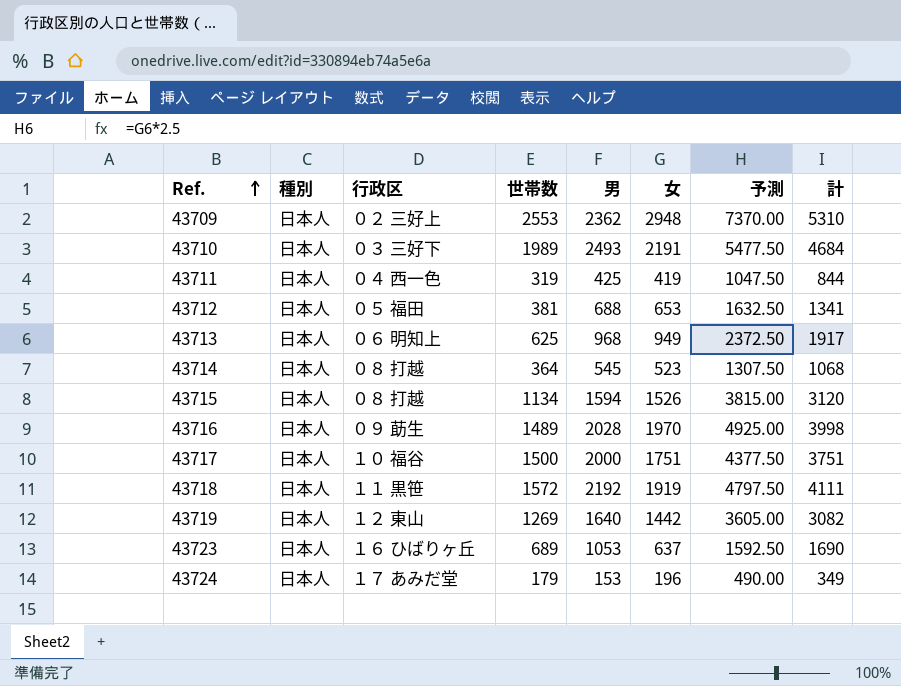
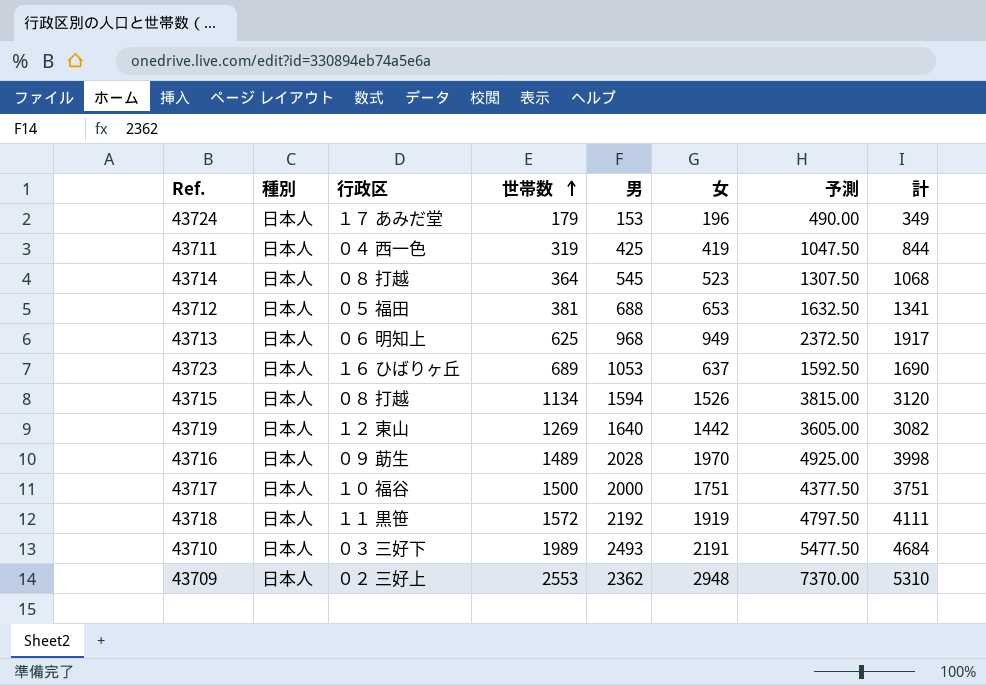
row order: Ref. ascending -> 世帯数 ascending

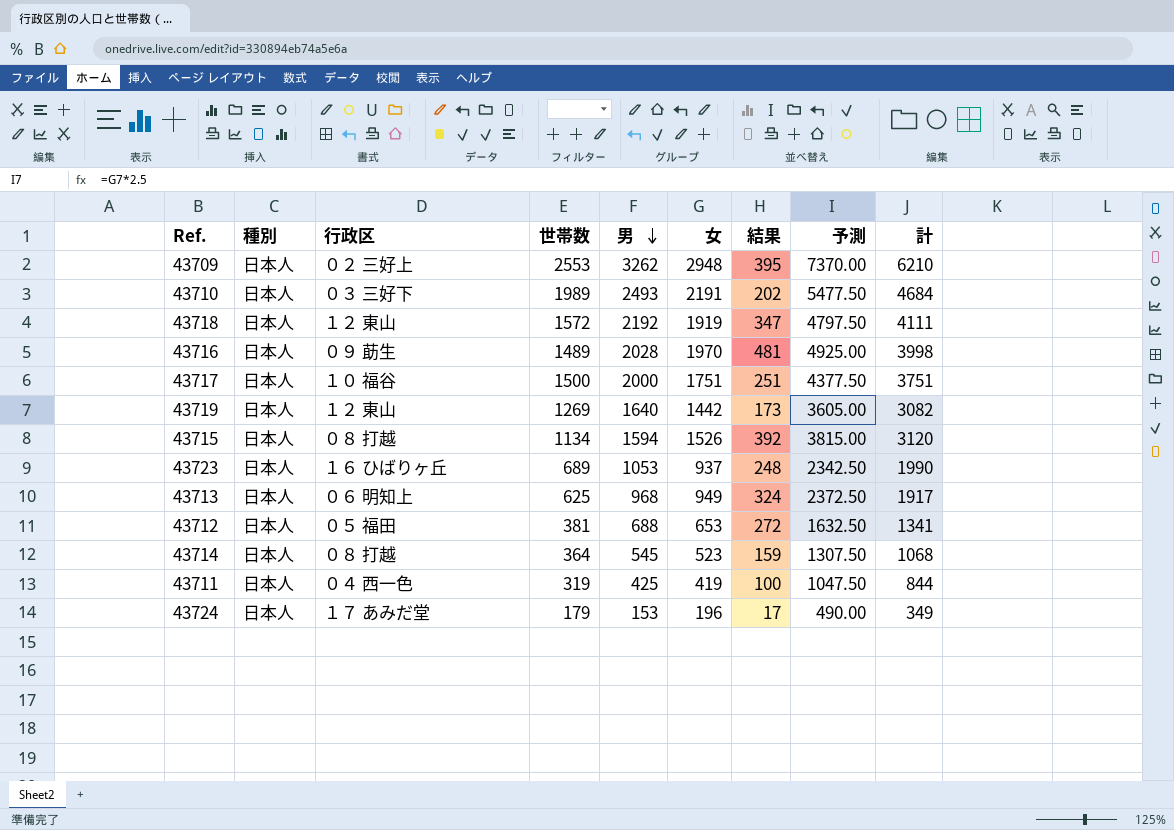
row order: 世帯数 ascending -> 男 descending
column 結果 | formula: none -> [女] - [世帯数]
43709 | 男: 2362 -> 3262
43709 | 計: 5310 -> 6210
43718 | 行政区: １１ 黒笹 -> １２ 東山
43723 | 女: 637 -> 937
43723 | 予測: 1592.50 -> 2342.50
43723 | 計: 1690 -> 1990

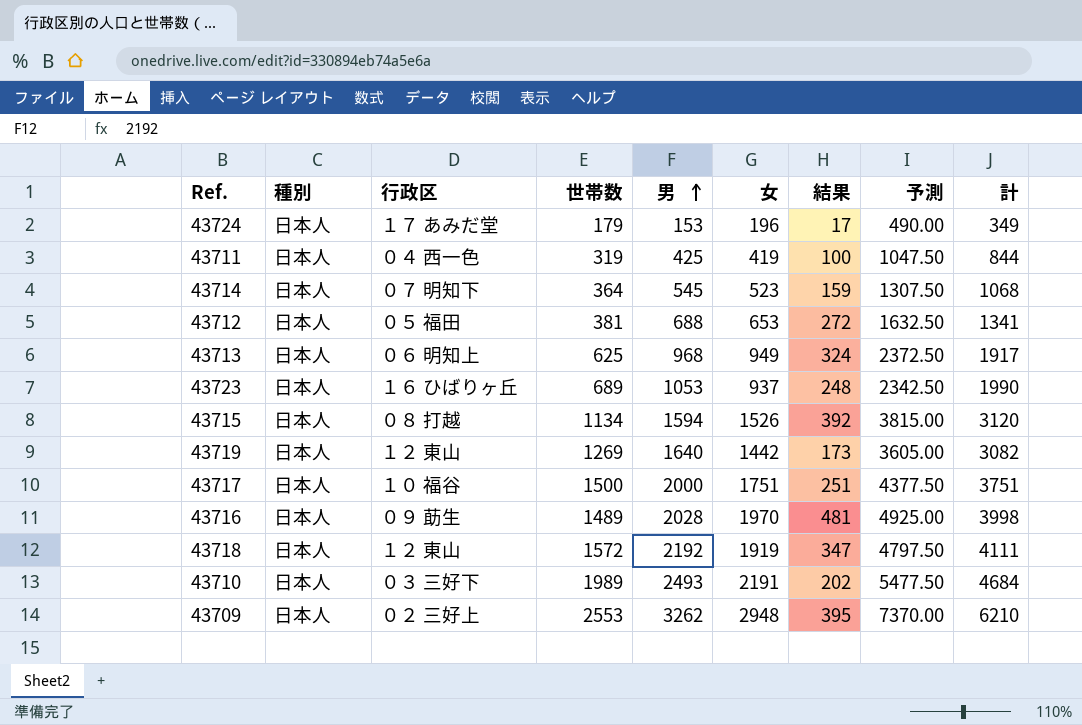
row order: 男 descending -> 男 ascending
43714 | 行政区: ０８ 打越 -> ０７ 明知下

